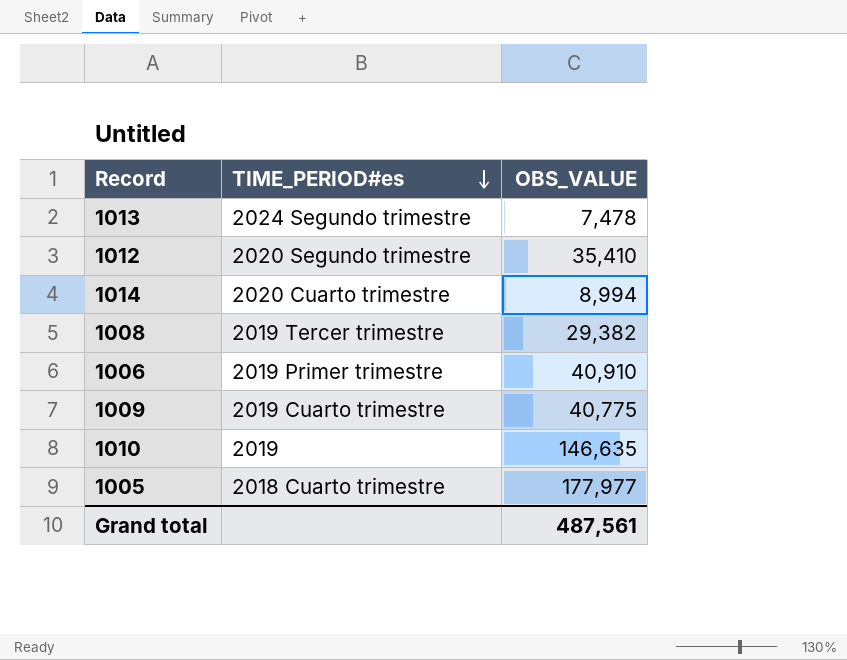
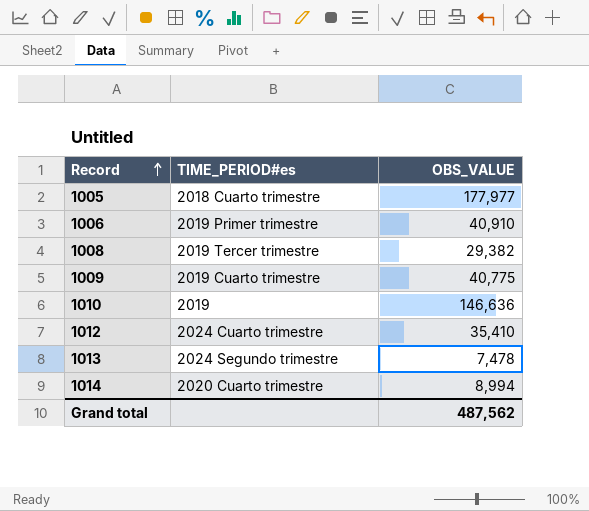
row order: TIME_PERIOD#es descending -> Record ascending
1010 | OBS_VALUE: 146,635 -> 146,636
1012 | TIME_PERIOD#es: 2020 Segundo trimestre -> 2024 Cuarto trimestre
Grand total | OBS_VALUE: 487,561 -> 487,562

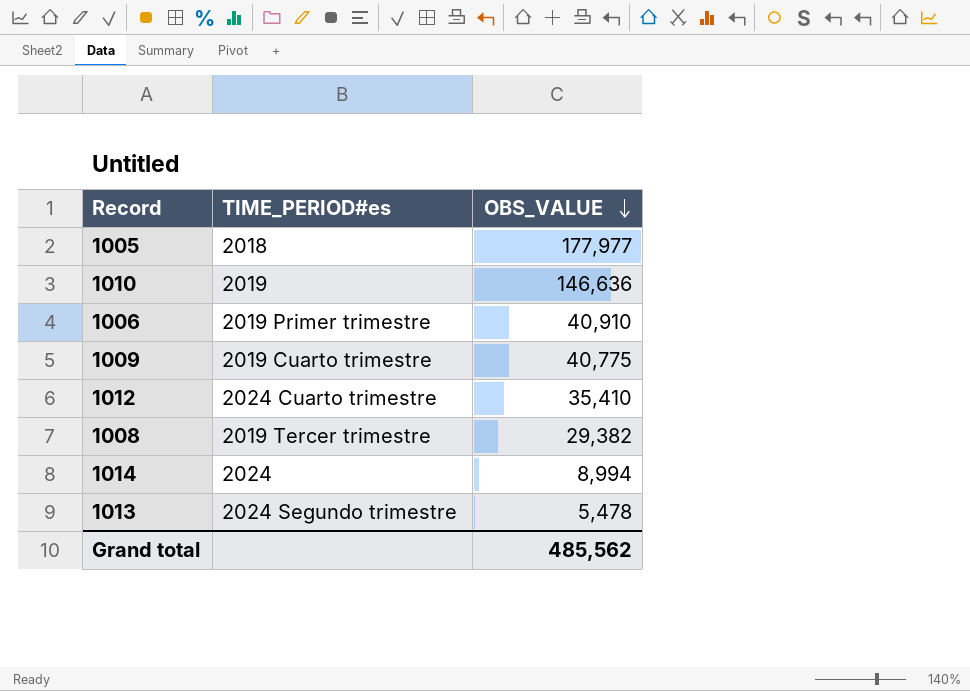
row order: Record ascending -> OBS_VALUE descending
1005 | TIME_PERIOD#es: 2018 Cuarto trimestre -> 2018
1014 | TIME_PERIOD#es: 2020 Cuarto trimestre -> 2024
1013 | OBS_VALUE: 7,478 -> 5,478
Grand total | OBS_VALUE: 487,562 -> 485,562

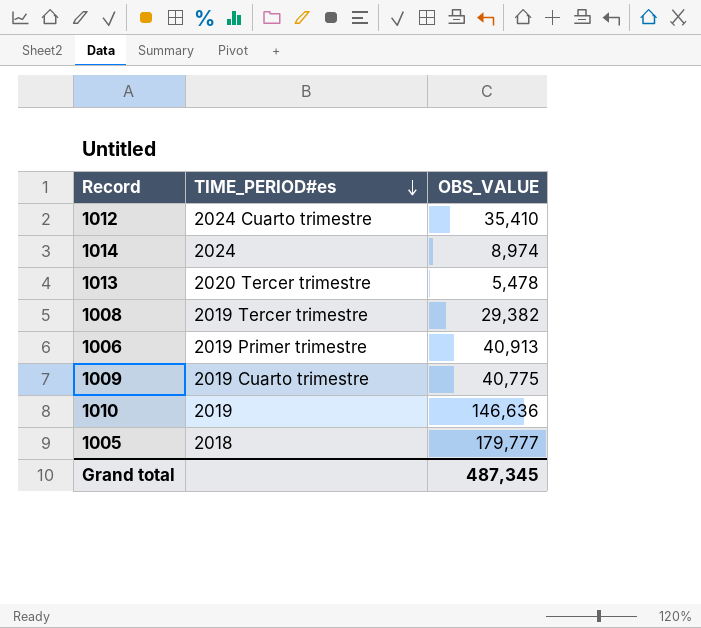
row order: OBS_VALUE descending -> TIME_PERIOD#es descending
1014 | OBS_VALUE: 8,994 -> 8,974
1013 | TIME_PERIOD#es: 2024 Segundo trimestre -> 2020 Tercer trimestre
1006 | OBS_VALUE: 40,910 -> 40,913
1005 | OBS_VALUE: 177,977 -> 179,777
Grand total | OBS_VALUE: 485,562 -> 487,345

